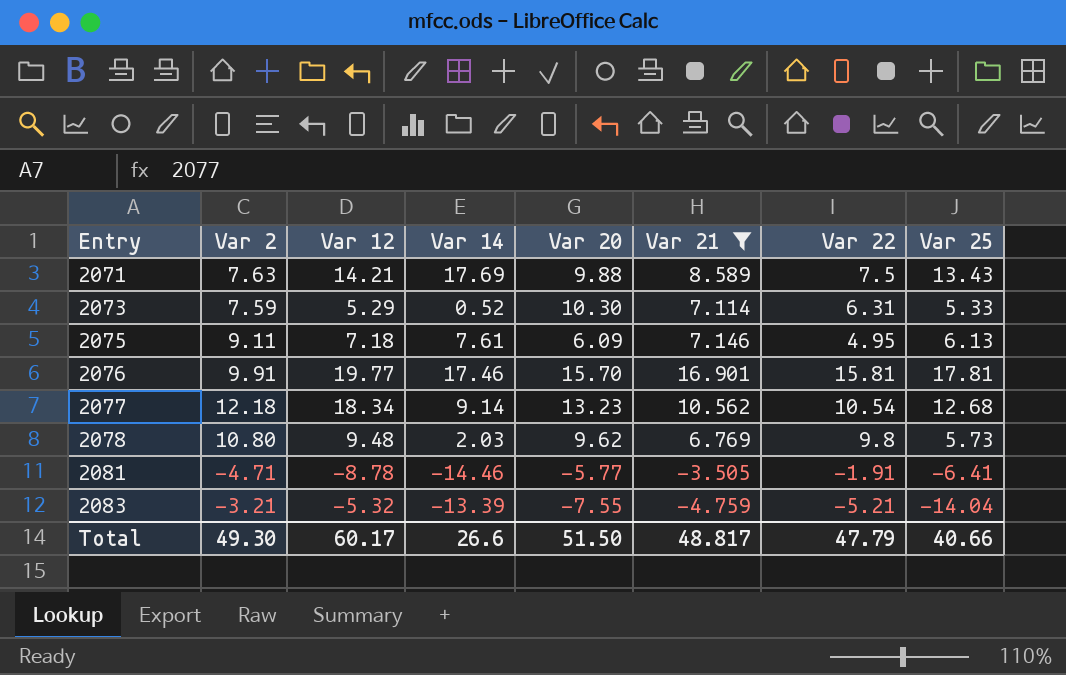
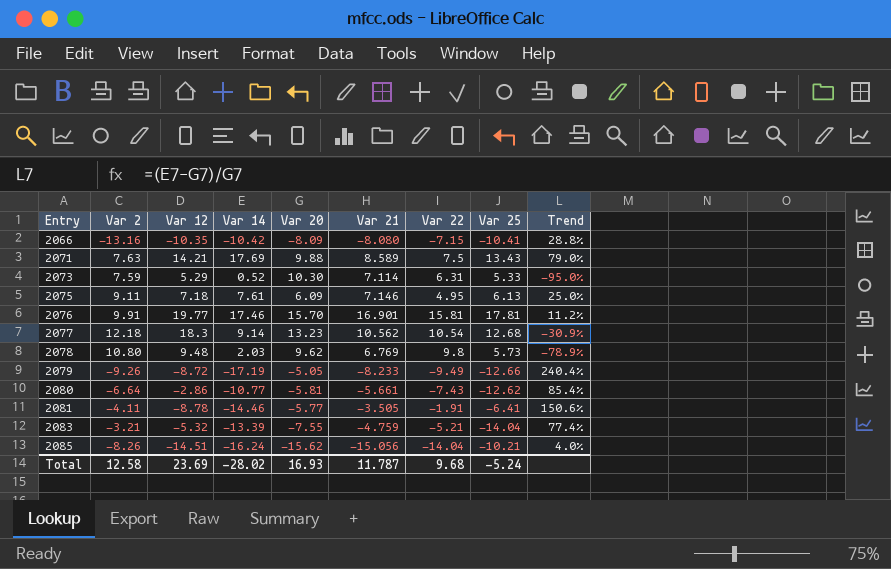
filter: Var 21 >= -4.759 -> none
column Trend | formula: none -> ([Var 14] - [Var 20]) / [Var 20]
2077 | Var 12: 18.34 -> 18.3
2081 | Var 2: -4.71 -> -4.11
Total | Var 2: 49.30 -> 12.58
Total | Var 12: 60.17 -> 23.69
Total | Var 14: 26.6 -> -28.02
Total | Var 20: 51.50 -> 16.93
Total | Var 21: 48.817 -> 11.787
Total | Var 22: 47.79 -> 9.68
Total | Var 25: 40.66 -> -5.24

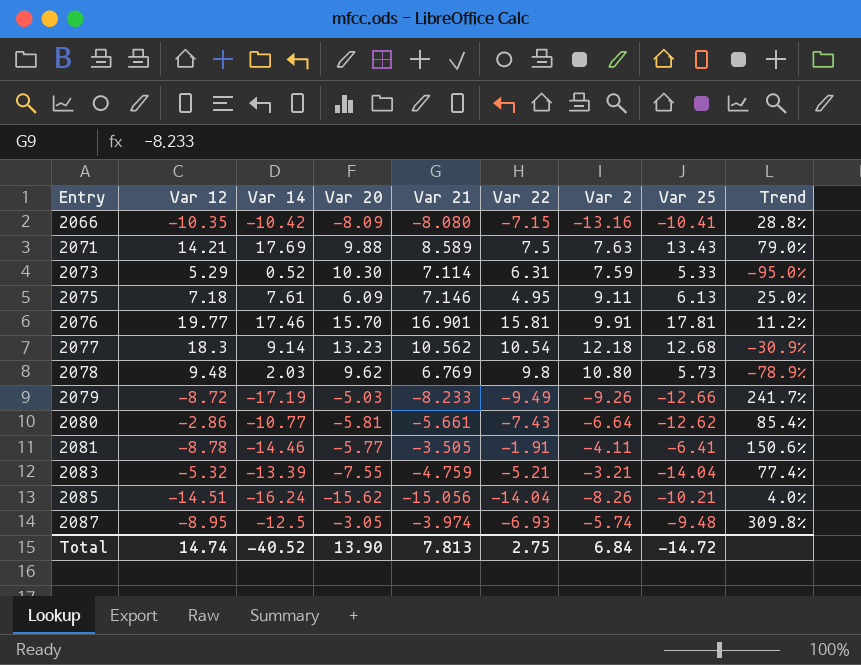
column Var 2 | position: 2 -> 7
2079 | Var 20: -5.05 -> -5.03
2079 | Trend: 240.4% -> 241.7%
row 2087: none -> -8.95 | -12.5 | -3.05 | -3.974 | -6.93 | -5.74 | -9.48 | 309.8%
Total | Var 12: 23.69 -> 14.74
Total | Var 14: -28.02 -> -40.52
Total | Var 20: 16.93 -> 13.90
Total | Var 21: 11.787 -> 7.813
Total | Var 22: 9.68 -> 2.75
Total | Var 2: 12.58 -> 6.84
Total | Var 25: -5.24 -> -14.72

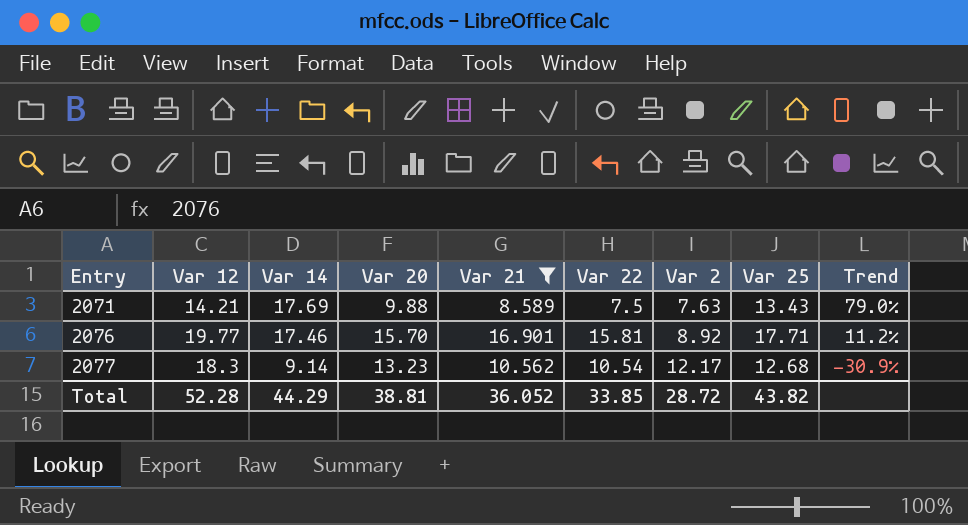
filter: none -> Var 21 >= 8.589
2076 | Var 2: 9.91 -> 8.92
2076 | Var 25: 17.81 -> 17.71
2077 | Var 2: 12.18 -> 12.17
Total | Var 12: 14.74 -> 52.28
Total | Var 14: -40.52 -> 44.29
Total | Var 20: 13.90 -> 38.81
Total | Var 21: 7.813 -> 36.052
Total | Var 22: 2.75 -> 33.85
Total | Var 2: 6.84 -> 28.72
Total | Var 25: -14.72 -> 43.82

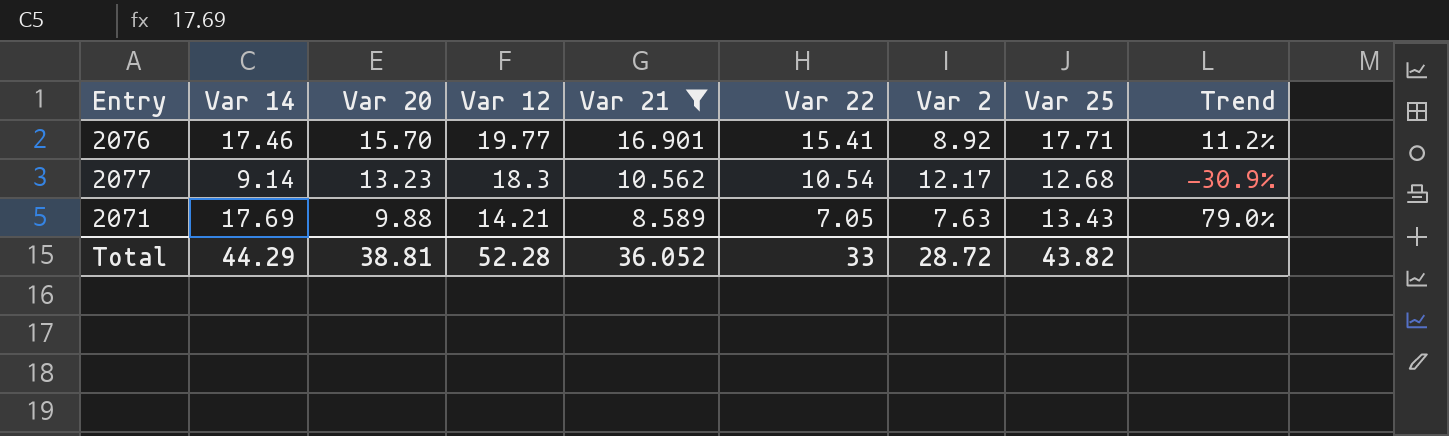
row order: Entry ascending -> Var 20 descending
column Var 12 | position: 2 -> 4
2076 | Var 22: 15.81 -> 15.41
2071 | Var 22: 7.5 -> 7.05
Total | Var 22: 33.85 -> 33

